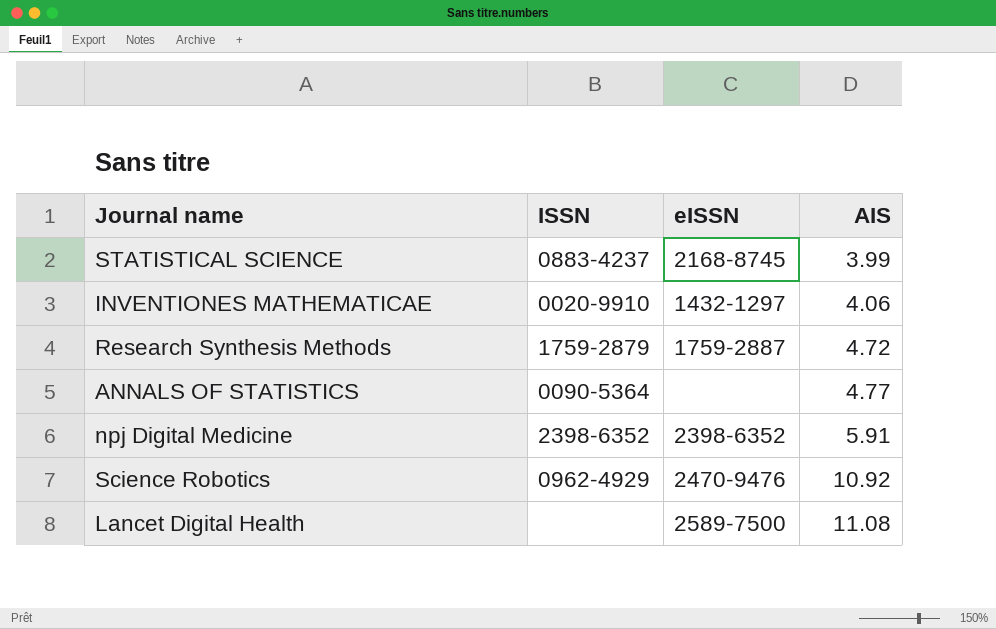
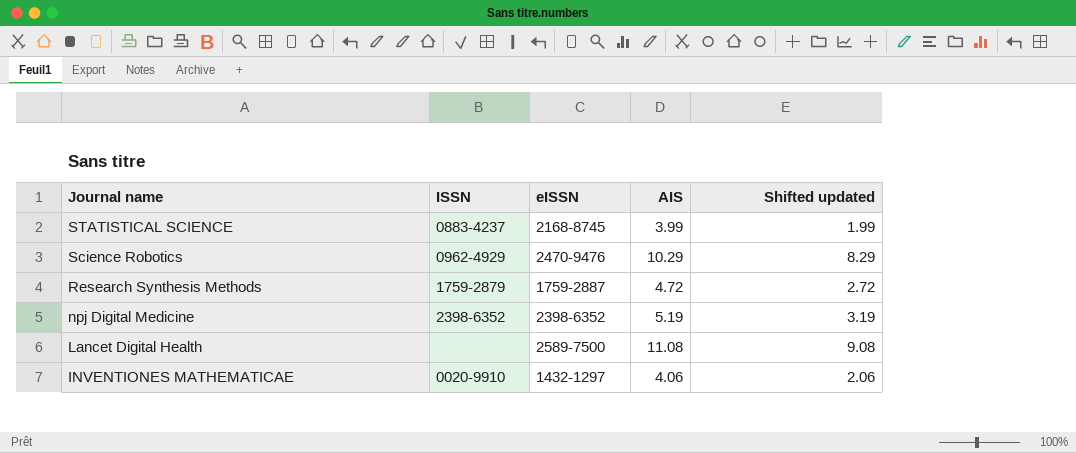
row order: AIS ascending -> Journal name descending
column Shifted updated | formula: none -> [AIS] - 2
row ANNALS OF STATISTICS: 0090-5364 | none | 4.77 -> none
Science Robotics | AIS: 10.92 -> 10.29
npj Digital Medicine | AIS: 5.91 -> 5.19

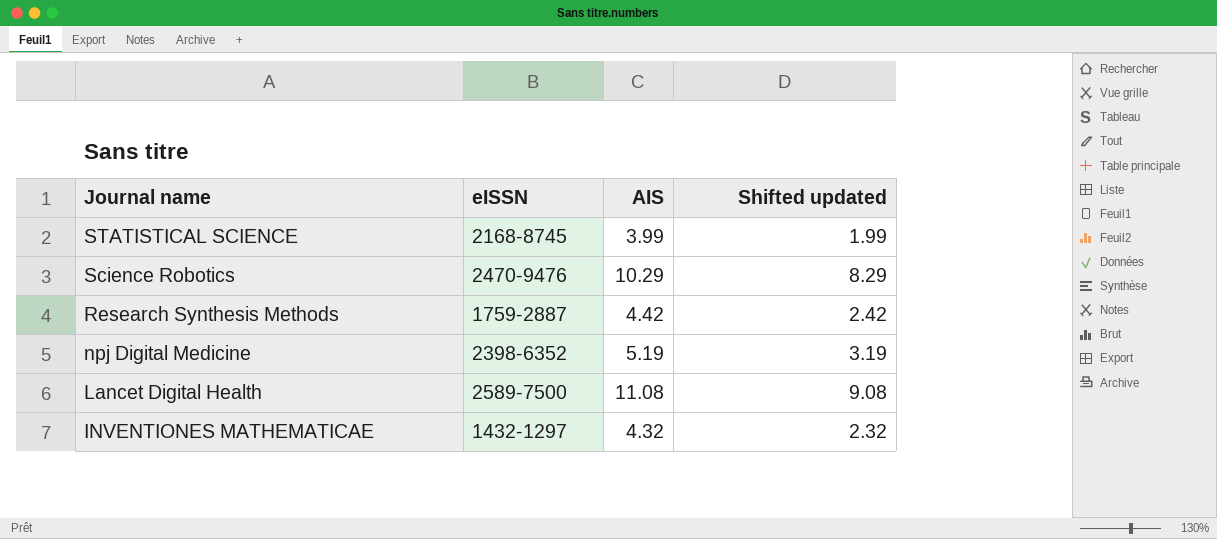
column ISSN | position: 2 -> none
Research Synthesis Methods | AIS: 4.72 -> 4.42
Research Synthesis Methods | Shifted updated: 2.72 -> 2.42
INVENTIONES MATHEMATICAE | AIS: 4.06 -> 4.32
INVENTIONES MATHEMATICAE | Shifted updated: 2.06 -> 2.32

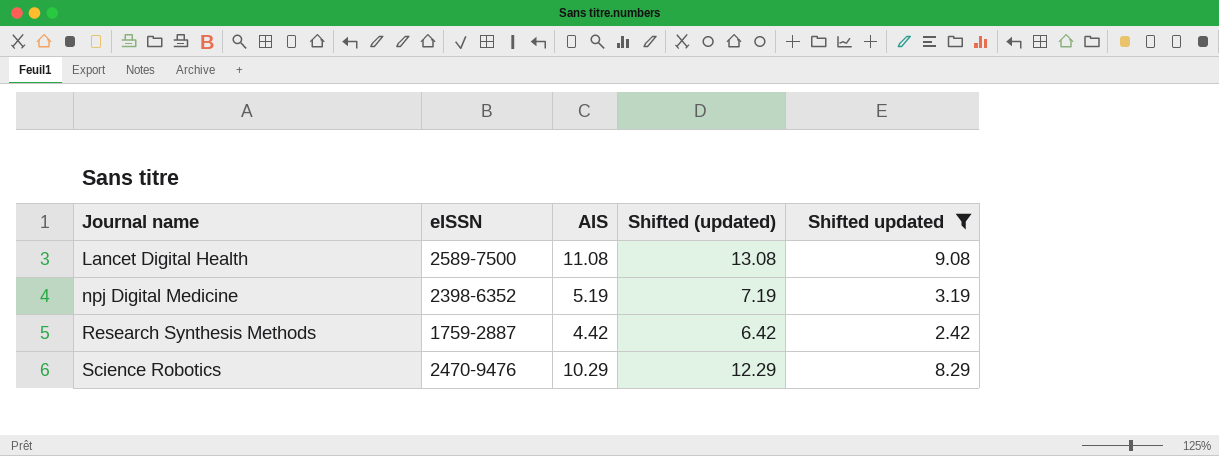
filter: none -> Shifted updated >= 2.42
row order: Journal name descending -> Journal name ascending
column Shifted (updated) | formula: none -> [AIS] + 2

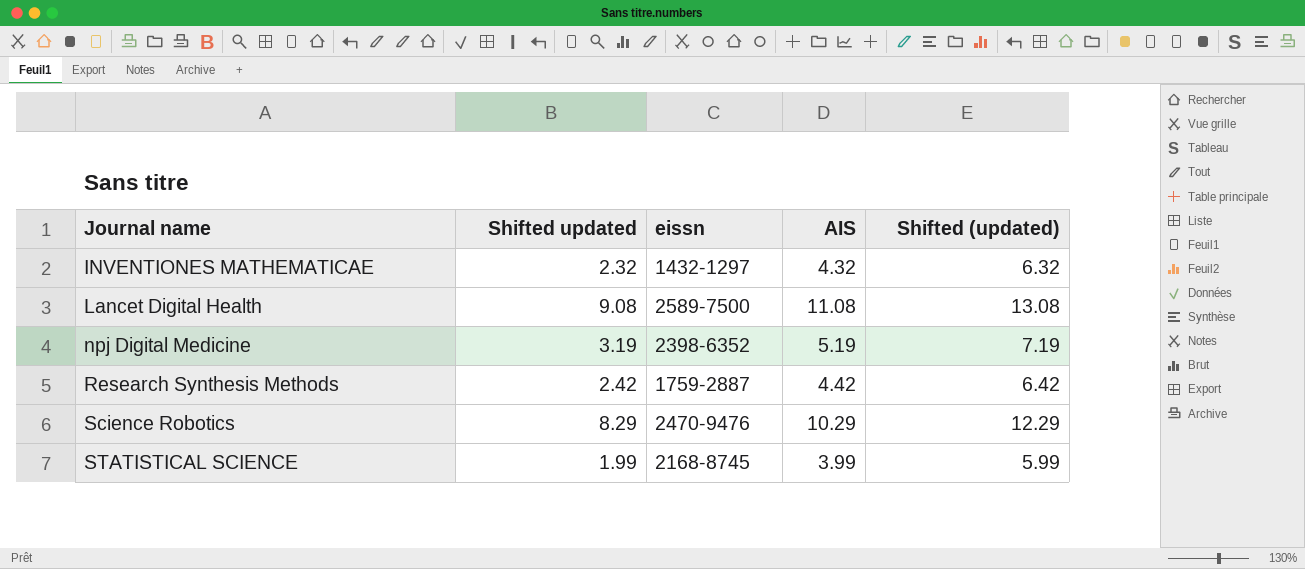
filter: Shifted updated >= 2.42 -> none
column Shifted updated | position: 5 -> 2
column name: eISSN -> eissn

